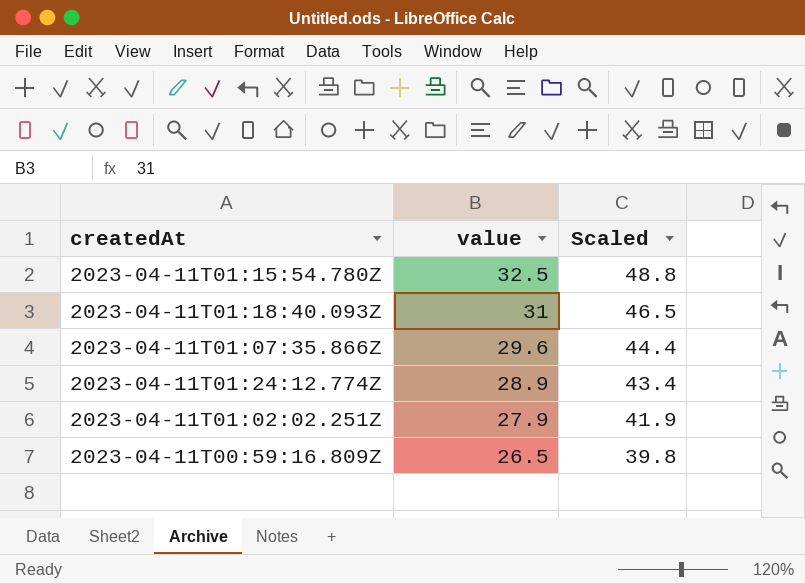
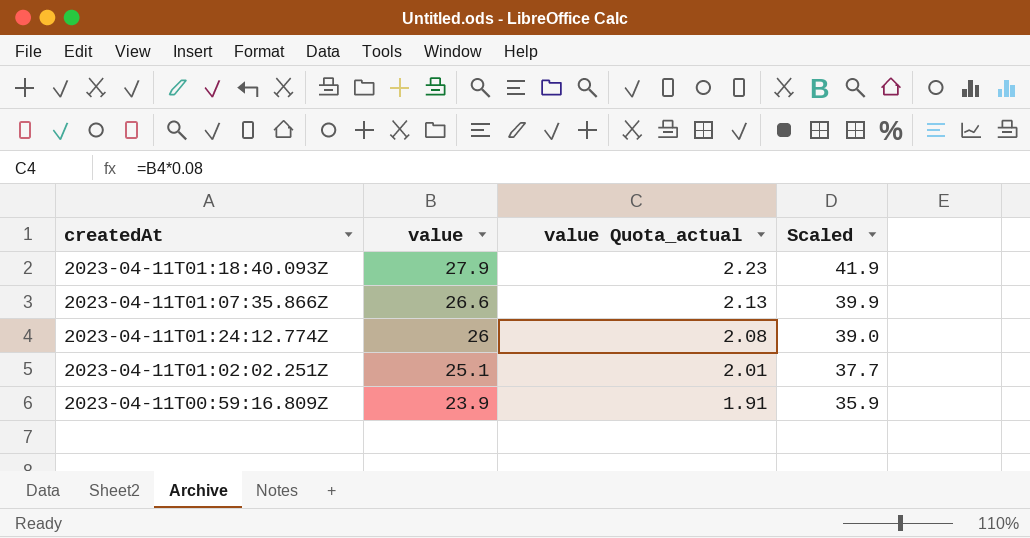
column value Quota_actual | formula: none -> [value] * 0.08
row 2023-04-11T01:15:54.780Z: 32.5 | 48.8 -> none
2023-04-11T01:18:40.093Z | value: 31 -> 27.9
2023-04-11T01:18:40.093Z | Scaled: 46.5 -> 41.9
2023-04-11T01:07:35.866Z | value: 29.6 -> 26.6
2023-04-11T01:07:35.866Z | Scaled: 44.4 -> 39.9
2023-04-11T01:24:12.774Z | value: 28.9 -> 26
2023-04-11T01:24:12.774Z | Scaled: 43.4 -> 39.0
2023-04-11T01:02:02.251Z | value: 27.9 -> 25.1
2023-04-11T01:02:02.251Z | Scaled: 41.9 -> 37.7
2023-04-11T00:59:16.809Z | value: 26.5 -> 23.9
2023-04-11T00:59:16.809Z | Scaled: 39.8 -> 35.9

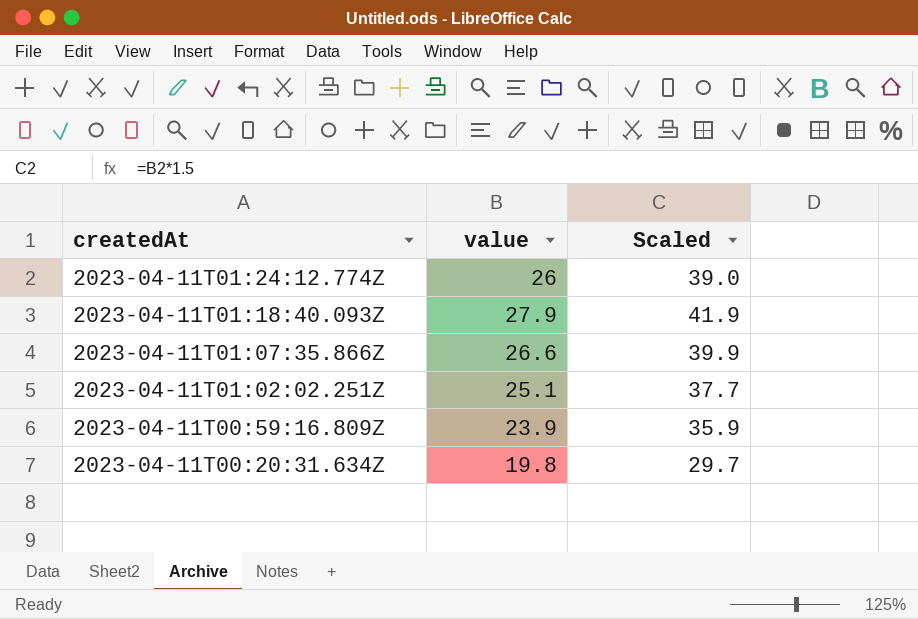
row order: value descending -> createdAt descending
column value Quota_actual | formula: [value] * 0.08 -> none
row 2023-04-11T00:20:31.634Z: none -> 19.8 | 29.7

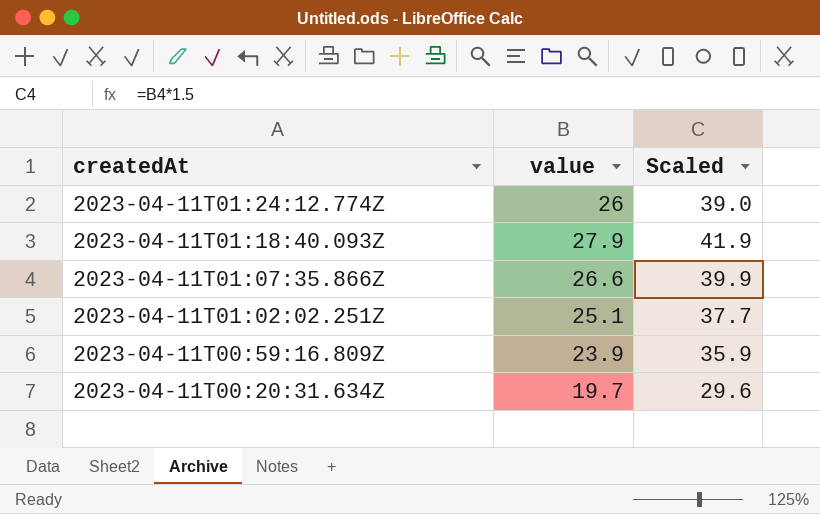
2023-04-11T00:20:31.634Z | value: 19.8 -> 19.7
2023-04-11T00:20:31.634Z | Scaled: 29.7 -> 29.6

